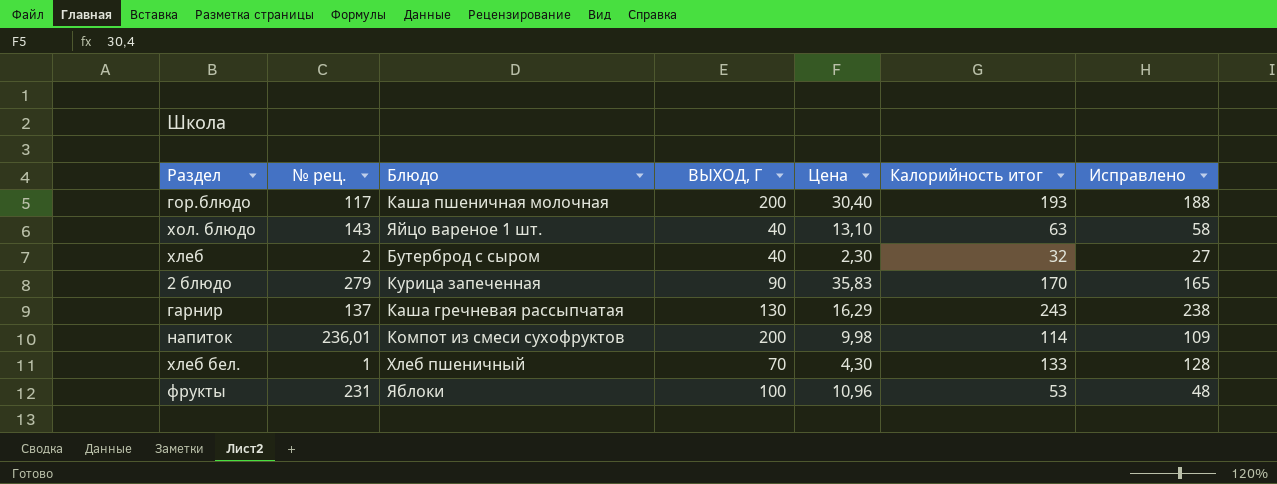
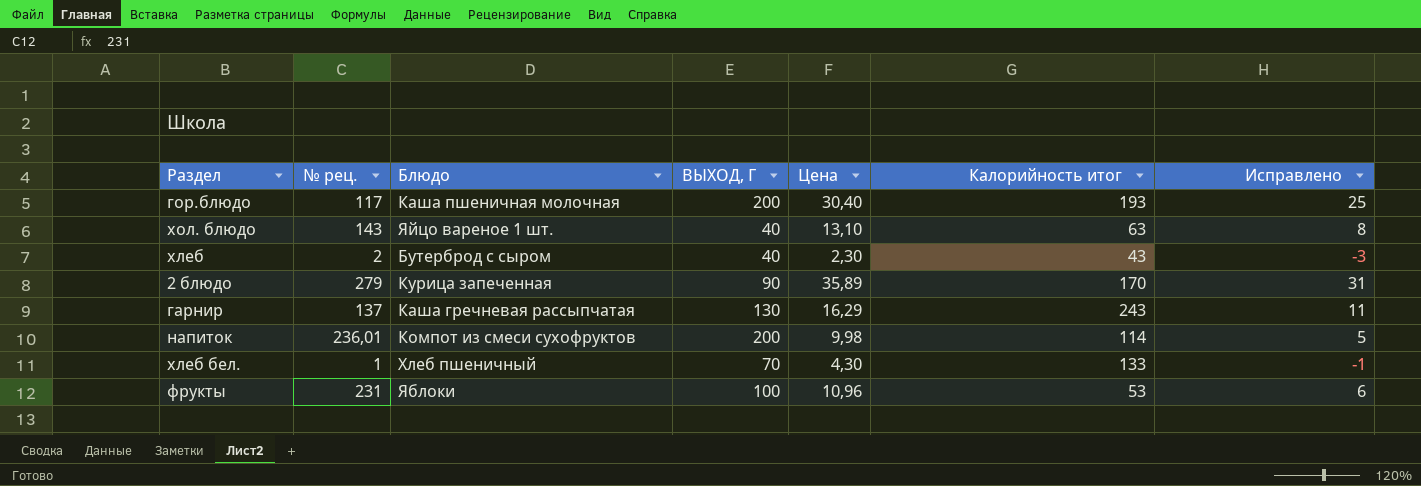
column Исправлено | formula: [Калорийность итог] - 5 -> [Цена] - 5
хлеб | Калорийность итог: 32 -> 43
2 блюдо | Цена: 35,83 -> 35,89

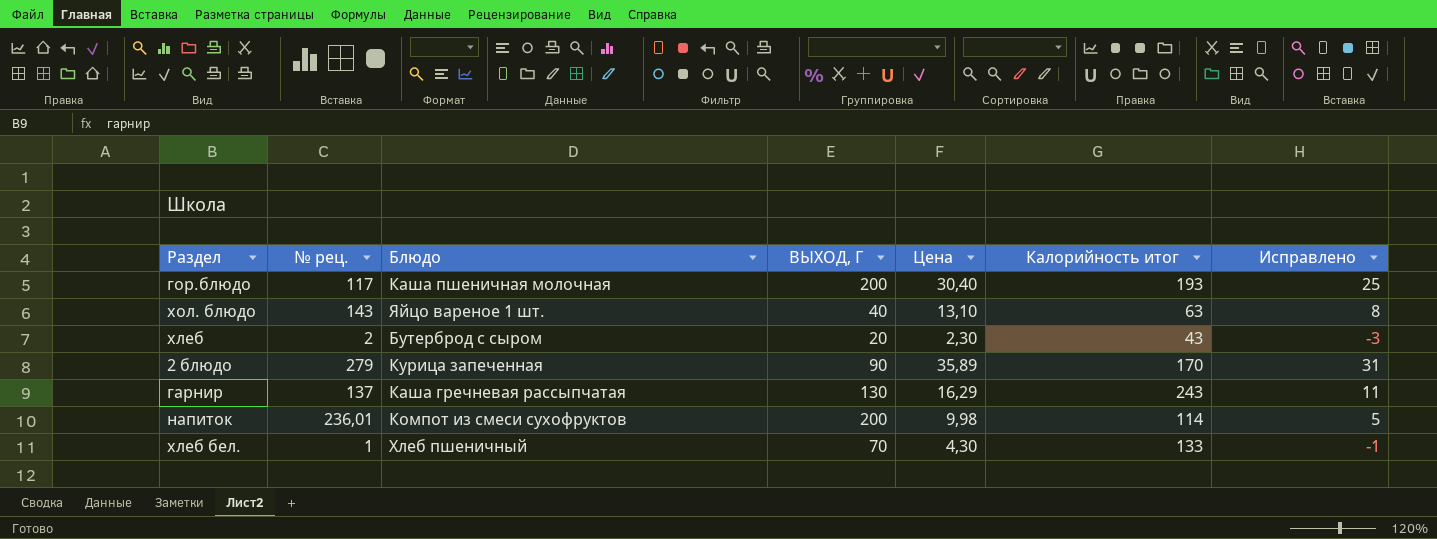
row фрукты: 231 | Яблоки | 100 | 10,96 | 53 | 6 -> none
хлеб | ВЫХОД, Г: 40 -> 20

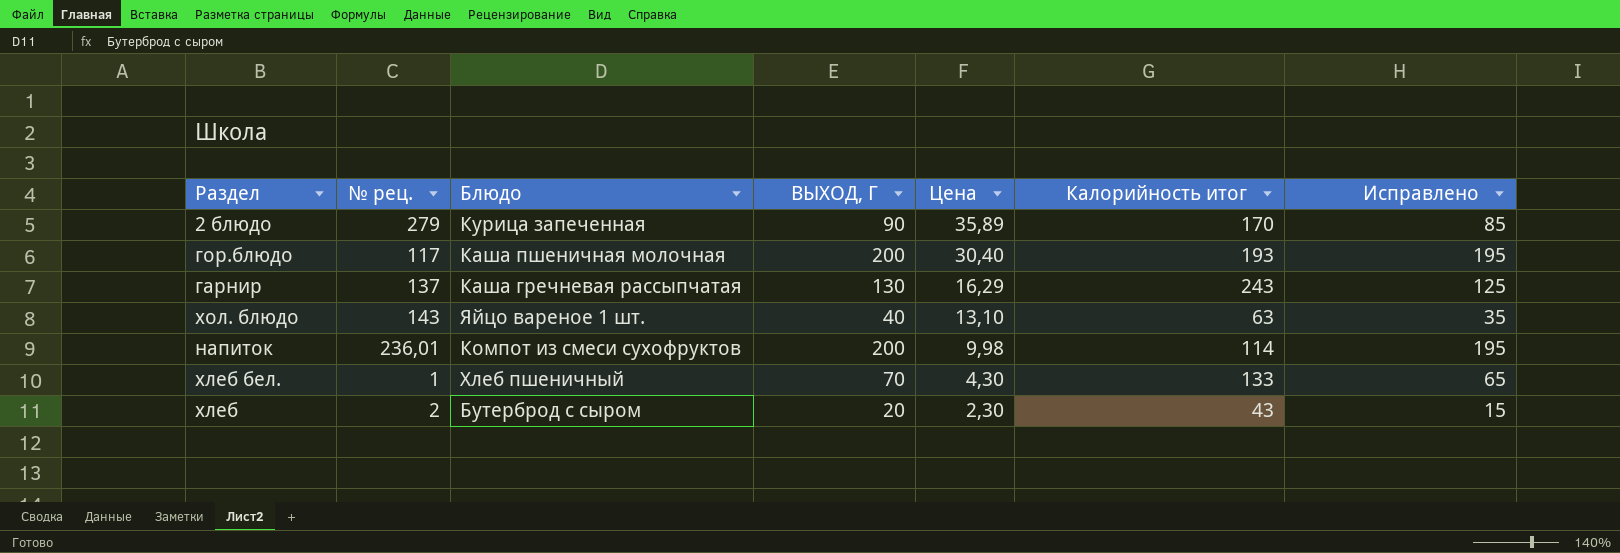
row order: none -> Цена descending
column Исправлено | formula: [Цена] - 5 -> [ВЫХОД, Г] - 5

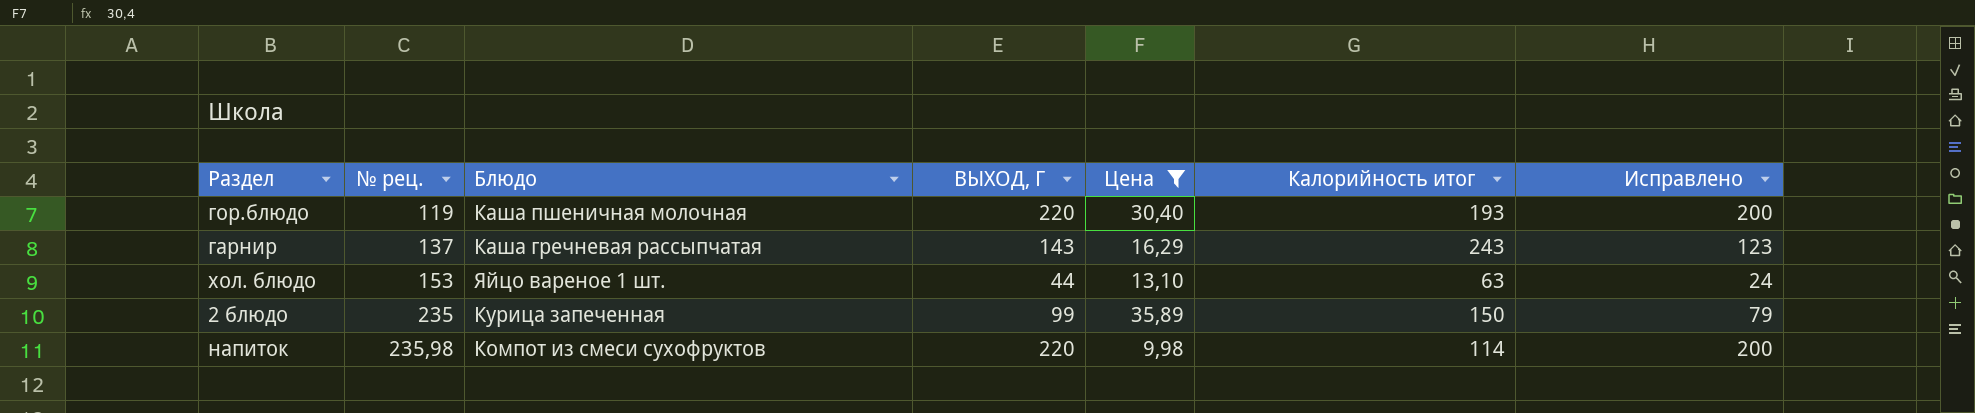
filter: none -> Цена >= 9,98
row order: Цена descending -> № рец. ascending
column Исправлено | formula: [ВЫХОД, Г] - 5 -> [ВЫХОД, Г] - 20
гор.блюдо | № рец.: 117 -> 119
гор.блюдо | ВЫХОД, Г: 200 -> 220
гарнир | ВЫХОД, Г: 130 -> 143
хол. блюдо | № рец.: 143 -> 153
хол. блюдо | ВЫХОД, Г: 40 -> 44
2 блюдо | № рец.: 279 -> 235
2 блюдо | ВЫХОД, Г: 90 -> 99
2 блюдо | Калорийность итог: 170 -> 150
напиток | № рец.: 236,01 -> 235,98
напиток | ВЫХОД, Г: 200 -> 220

